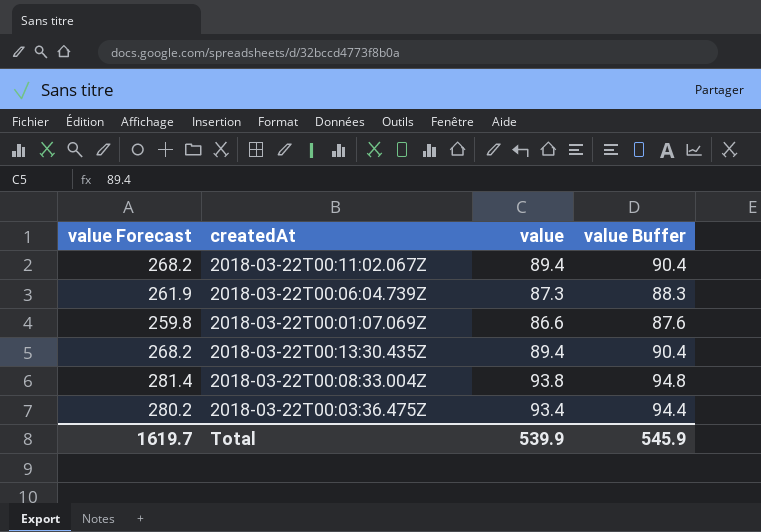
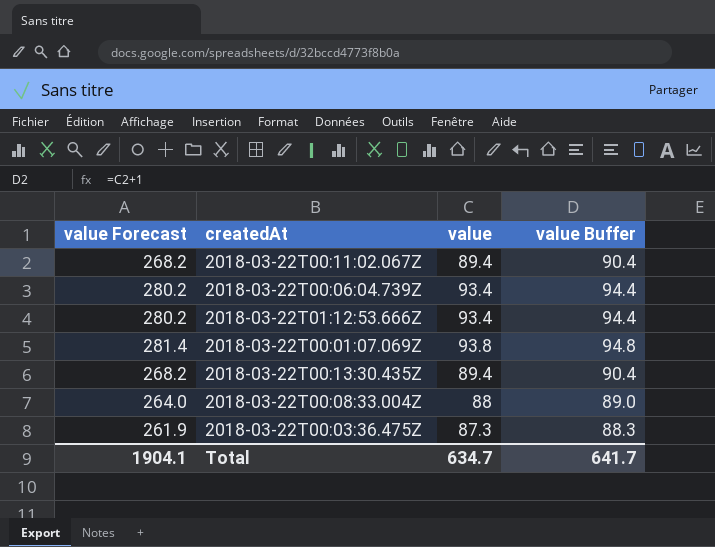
2018-03-22T00:06:04.739Z | value Forecast: 261.9 -> 280.2
2018-03-22T00:06:04.739Z | value: 87.3 -> 93.4
2018-03-22T00:06:04.739Z | value Buffer: 88.3 -> 94.4
row 2018-03-22T01:12:53.666Z: none -> 280.2 | 93.4 | 94.4
2018-03-22T00:01:07.069Z | value Forecast: 259.8 -> 281.4
2018-03-22T00:01:07.069Z | value: 86.6 -> 93.8
2018-03-22T00:01:07.069Z | value Buffer: 87.6 -> 94.8
2018-03-22T00:08:33.004Z | value Forecast: 281.4 -> 264.0
2018-03-22T00:08:33.004Z | value: 93.8 -> 88
2018-03-22T00:08:33.004Z | value Buffer: 94.8 -> 89.0
2018-03-22T00:03:36.475Z | value Forecast: 280.2 -> 261.9
2018-03-22T00:03:36.475Z | value: 93.4 -> 87.3
2018-03-22T00:03:36.475Z | value Buffer: 94.4 -> 88.3
Total | value Forecast: 1619.7 -> 1904.1
Total | value: 539.9 -> 634.7
Total | value Buffer: 545.9 -> 641.7

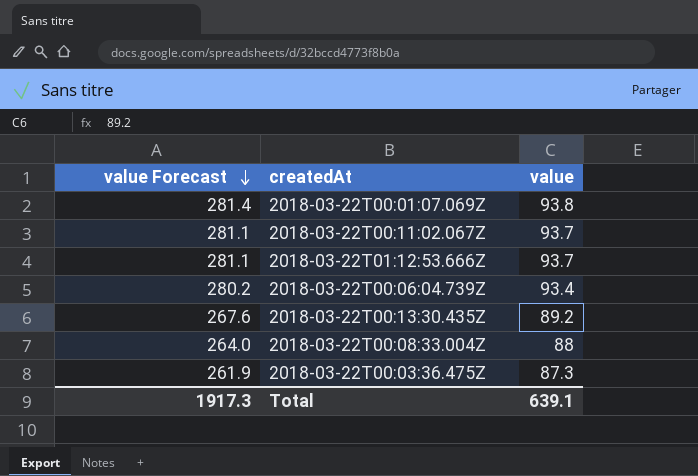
row order: none -> value Forecast descending
column value Buffer | formula: [value] + 1 -> none
2018-03-22T00:11:02.067Z | value Forecast: 268.2 -> 281.1
2018-03-22T00:11:02.067Z | value: 89.4 -> 93.7
2018-03-22T01:12:53.666Z | value Forecast: 280.2 -> 281.1
2018-03-22T01:12:53.666Z | value: 93.4 -> 93.7
2018-03-22T00:13:30.435Z | value Forecast: 268.2 -> 267.6
2018-03-22T00:13:30.435Z | value: 89.4 -> 89.2
Total | value Forecast: 1904.1 -> 1917.3
Total | value: 634.7 -> 639.1

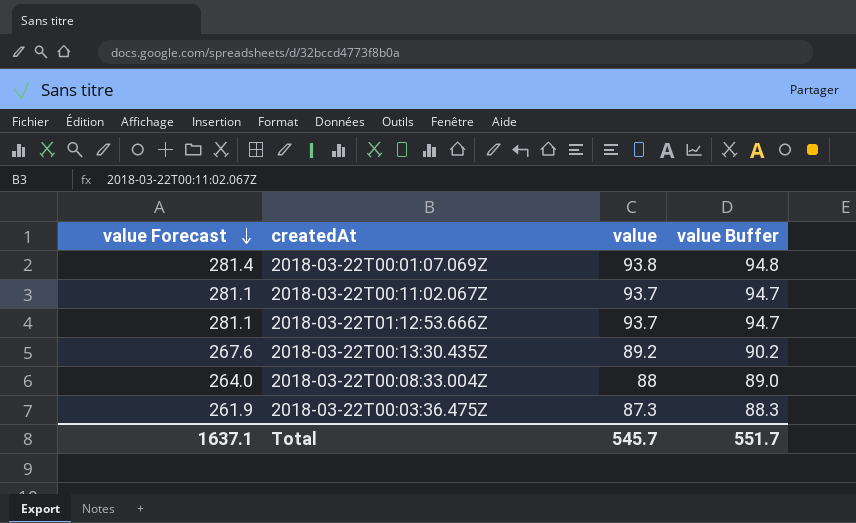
column value Buffer | formula: none -> [value] + 1
row 2018-03-22T00:06:04.739Z: 280.2 | 93.4 -> none
Total | value Forecast: 1917.3 -> 1637.1
Total | value: 639.1 -> 545.7

